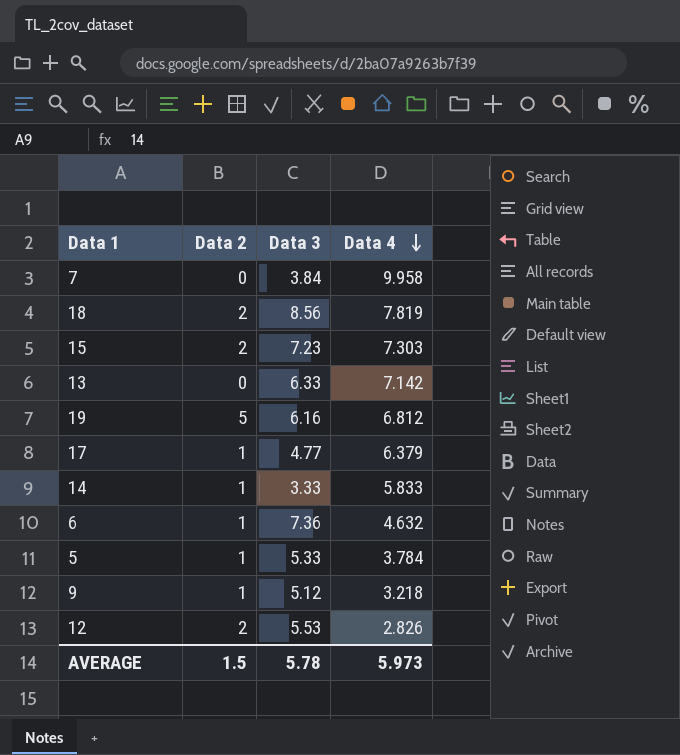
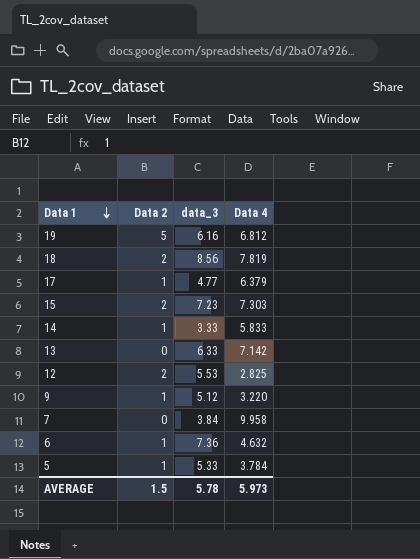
row order: Data 4 descending -> Data 1 descending
column name: Data 3 -> data_3
12 | Data 4: 2.826 -> 2.825
9 | Data 4: 3.218 -> 3.220

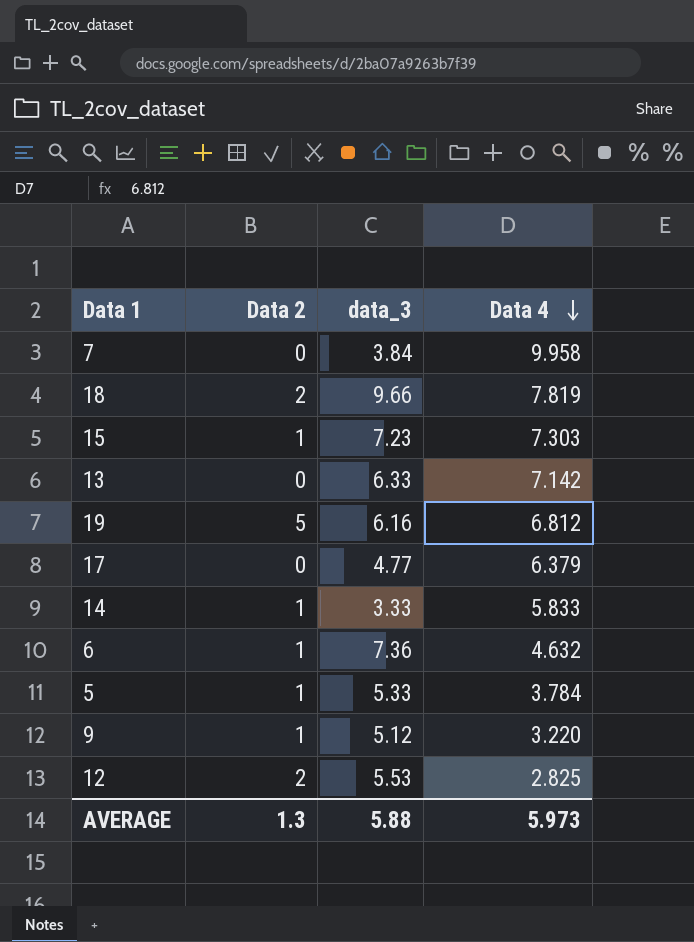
row order: Data 1 descending -> Data 4 descending
18 | data_3: 8.56 -> 9.66
15 | Data 2: 2 -> 1
17 | Data 2: 1 -> 0
AVERAGE | Data 2: 1.5 -> 1.3
AVERAGE | data_3: 5.78 -> 5.88

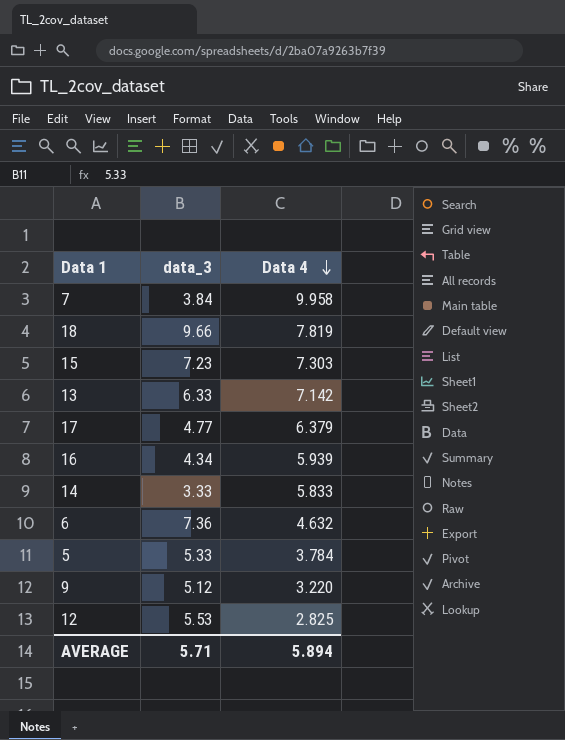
column Data 2 | position: 2 -> none
row 19: 5 | 6.16 | 6.812 -> none
row 16: none -> 4.34 | 5.939
AVERAGE | data_3: 5.88 -> 5.71
AVERAGE | Data 4: 5.973 -> 5.894

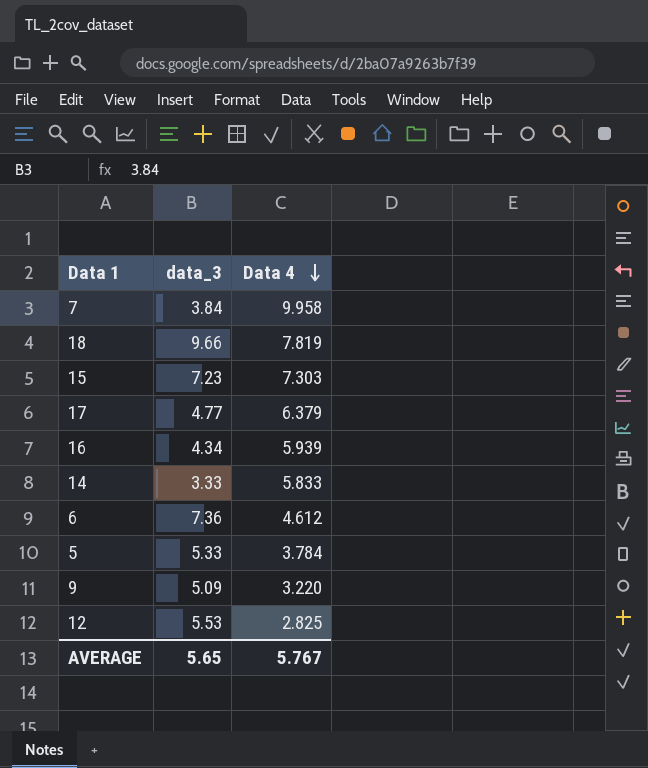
row 13: 6.33 | 7.142 -> none
6 | Data 4: 4.632 -> 4.612
9 | data_3: 5.12 -> 5.09
AVERAGE | data_3: 5.71 -> 5.65
AVERAGE | Data 4: 5.894 -> 5.767

